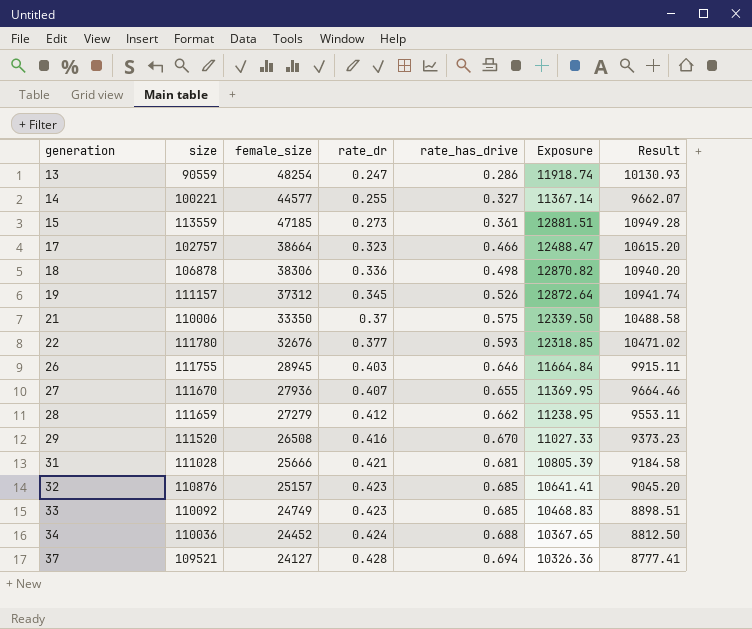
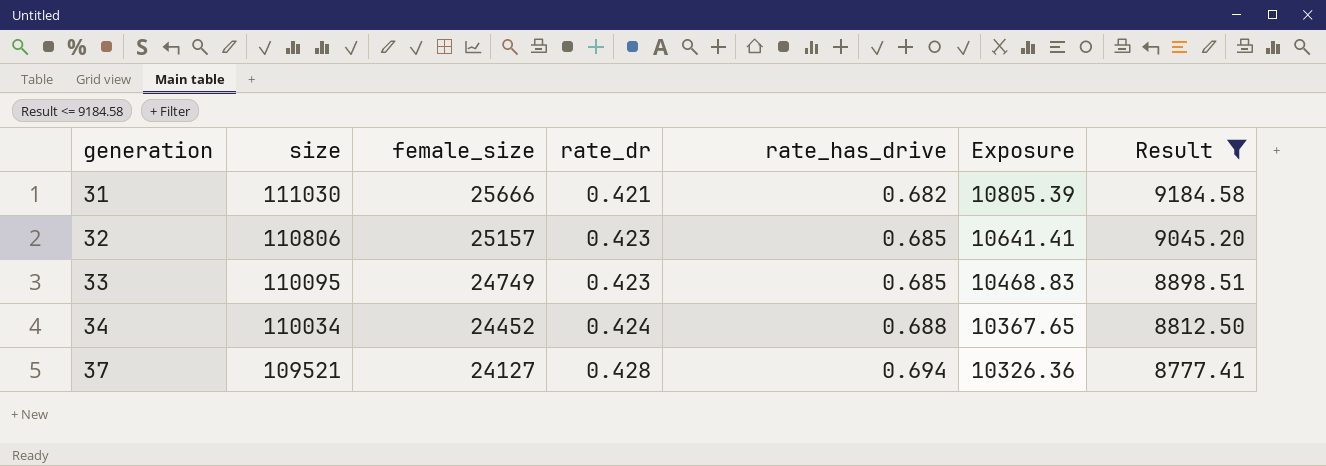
filter: none -> Result <= 9184.58
31 | size: 111028 -> 111030
31 | rate_has_drive: 0.681 -> 0.682
32 | size: 110876 -> 110806
33 | size: 110092 -> 110095
34 | size: 110036 -> 110034

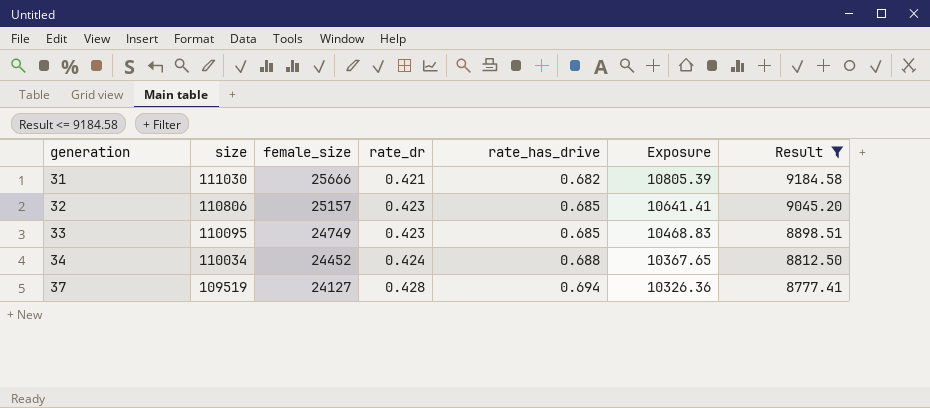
37 | size: 109521 -> 109519

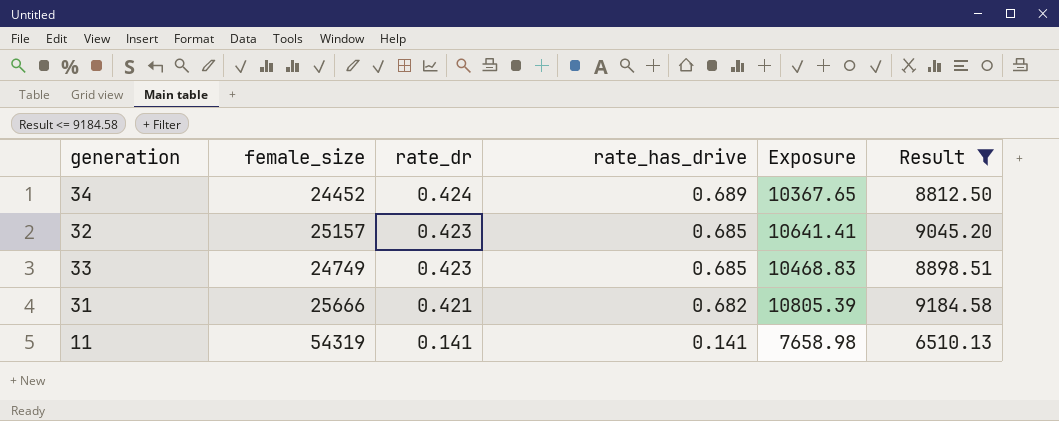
row order: generation ascending -> rate_dr descending
column size | position: 2 -> none
row 37: 109519 | 24127 | 0.428 | 0.694 | 10326.36 | 8777.41 -> none
34 | rate_has_drive: 0.688 -> 0.689
row 11: none -> 54319 | 0.141 | 0.141 | 7658.98 | 6510.13

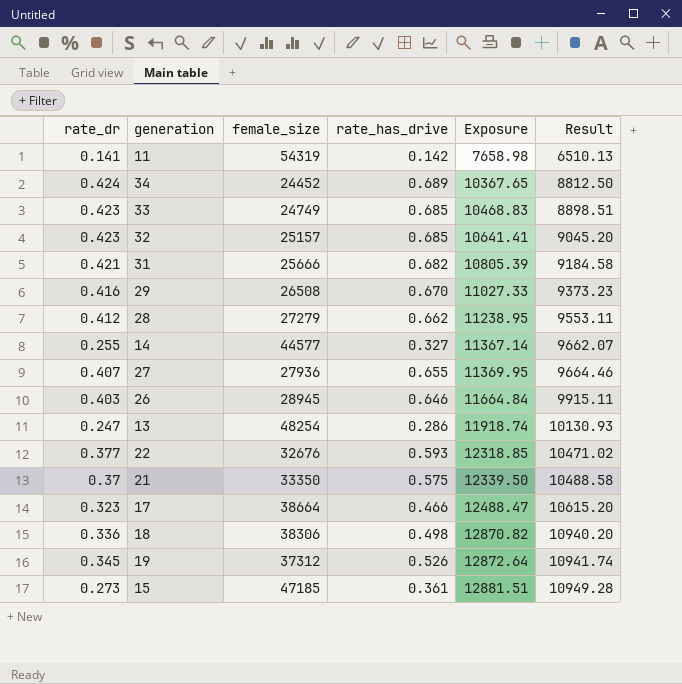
filter: Result <= 9184.58 -> none
row order: rate_dr descending -> Exposure ascending
column rate_dr | position: 3 -> 1
11 | rate_has_drive: 0.141 -> 0.142

